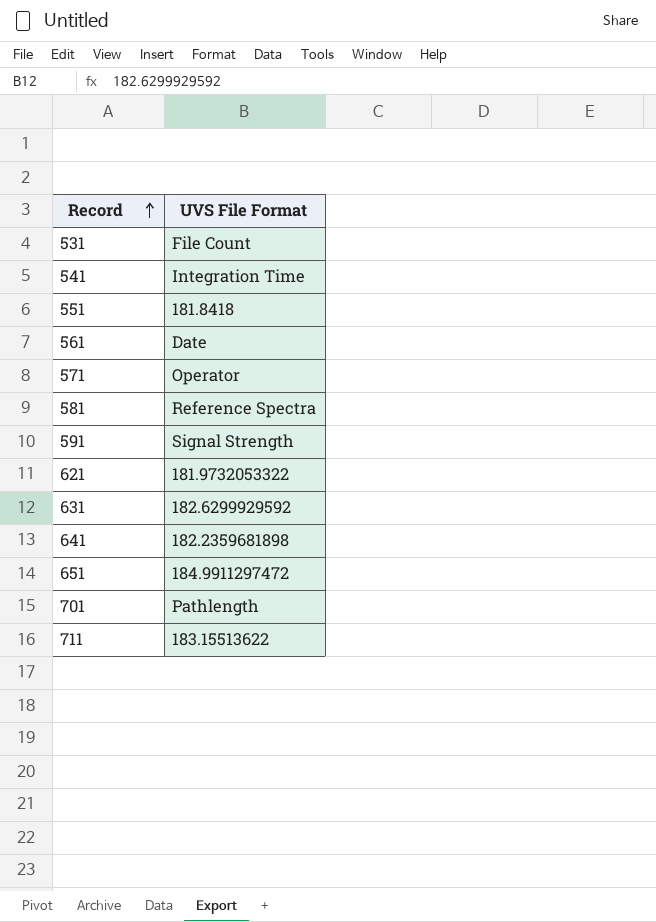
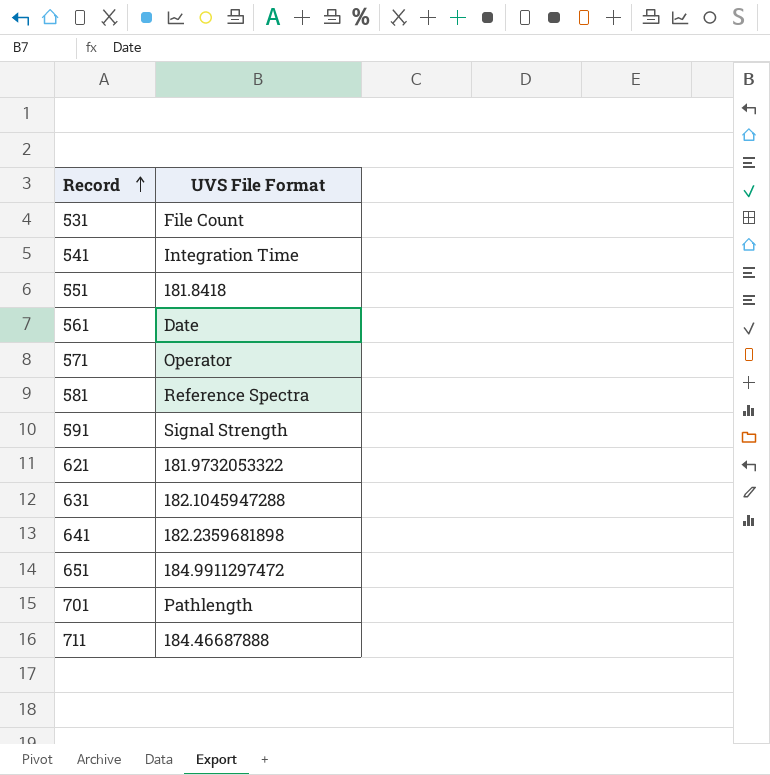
631 | UVS File Format: 182.6299929592 -> 182.1045947288
711 | UVS File Format: 183.15513622 -> 184.46687888

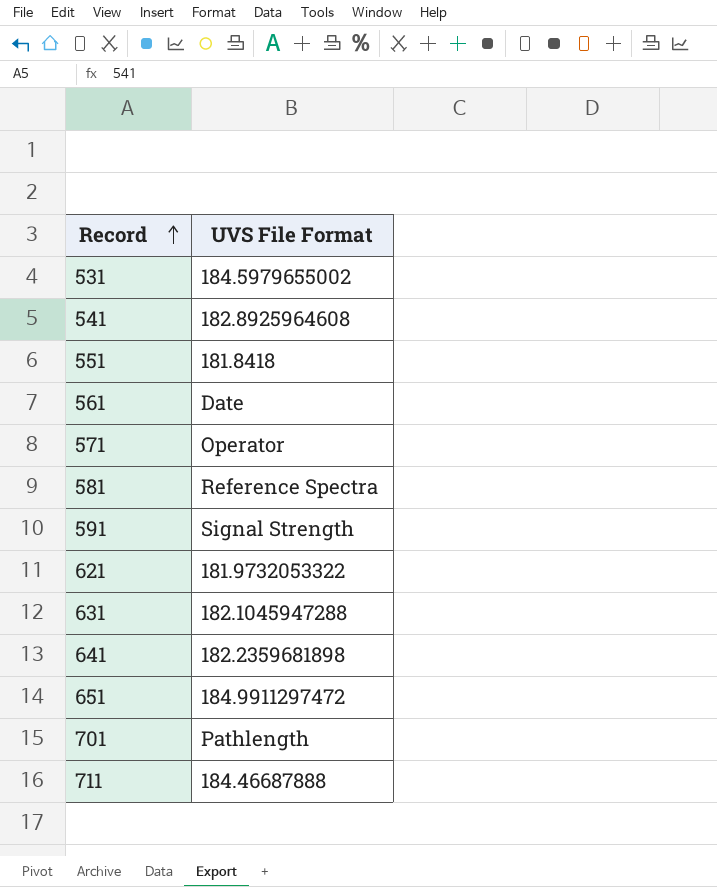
531 | UVS File Format: File Count -> 184.5979655002
541 | UVS File Format: Integration Time -> 182.8925964608

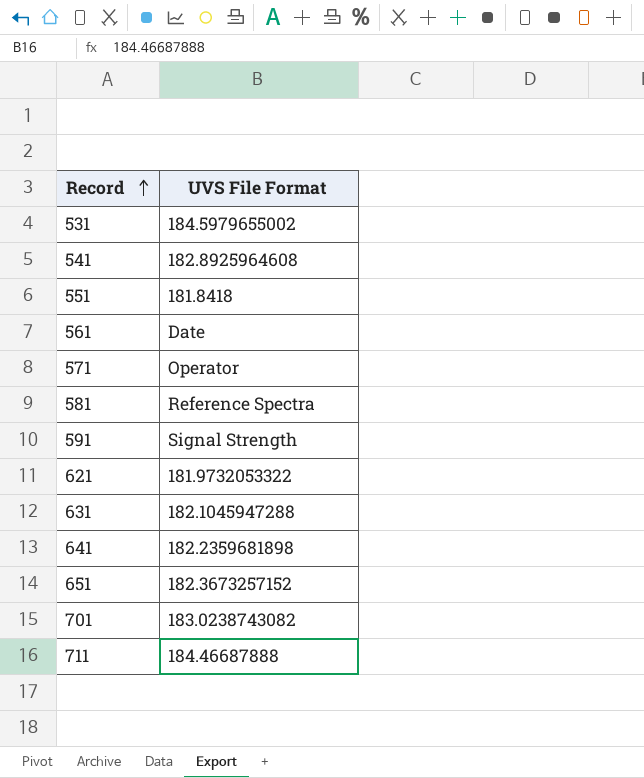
651 | UVS File Format: 184.9911297472 -> 182.3673257152
701 | UVS File Format: Pathlength -> 183.0238743082

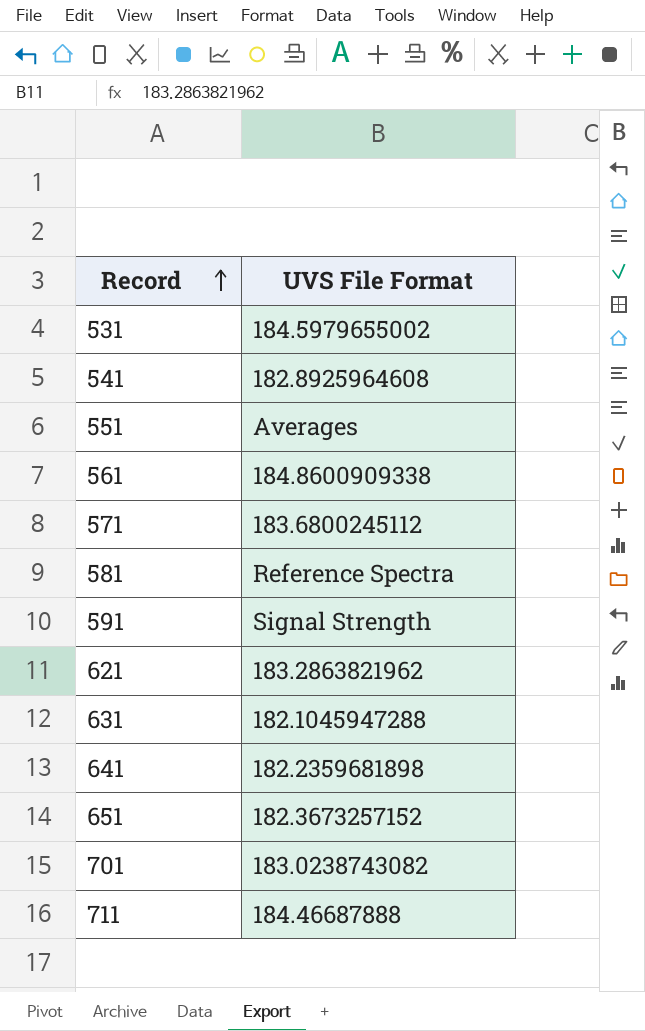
551 | UVS File Format: 181.8418 -> Averages
561 | UVS File Format: Date -> 184.8600909338
571 | UVS File Format: Operator -> 183.6800245112
621 | UVS File Format: 181.9732053322 -> 183.2863821962

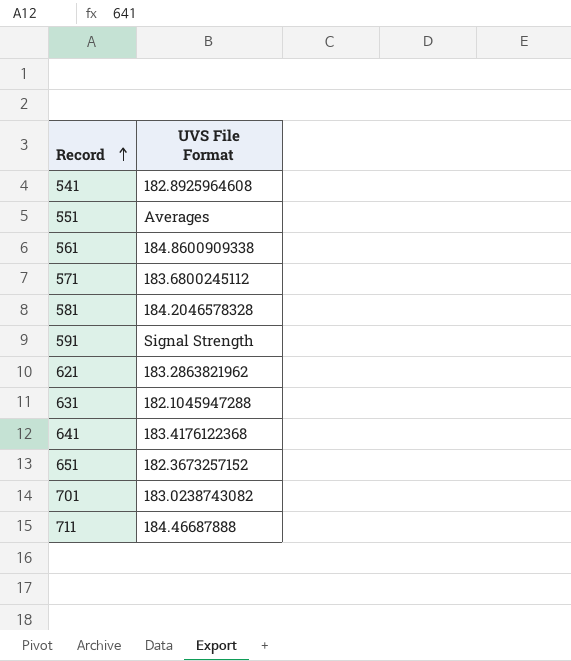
row 531: 184.5979655002 -> none
581 | UVS File Format: Reference Spectra -> 184.2046578328
641 | UVS File Format: 182.2359681898 -> 183.4176122368

